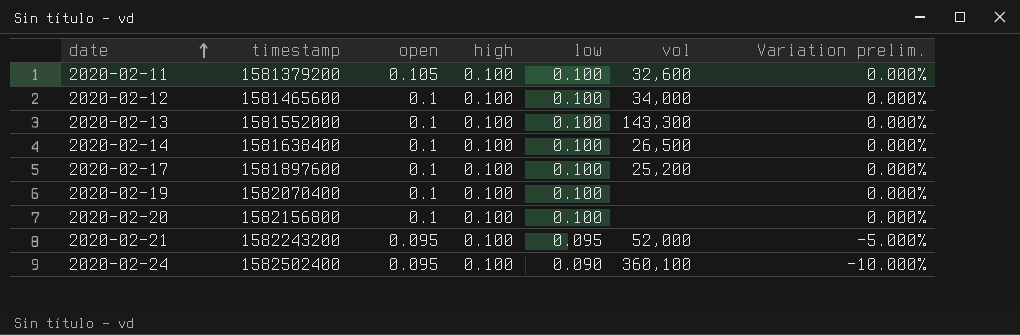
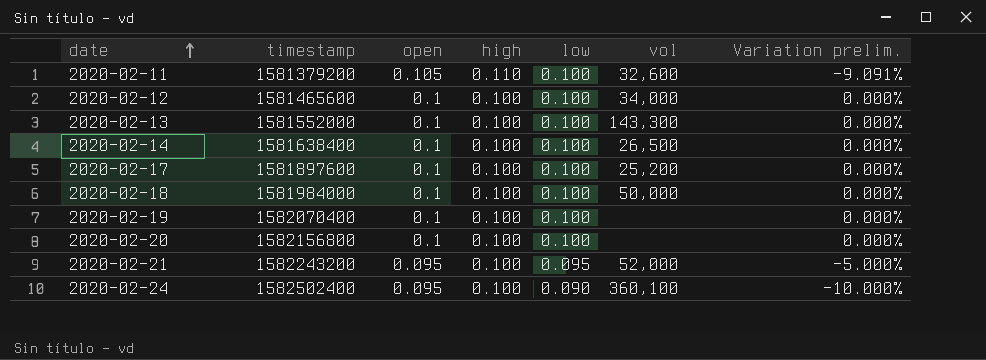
2020-02-11 | high: 0.100 -> 0.110
2020-02-11 | Variation prelim.: 0.000% -> -9.091%
row 2020-02-18: none -> 1581984000 | 0.1 | 0.100 | 0.100 | 50,000 | 0.000%

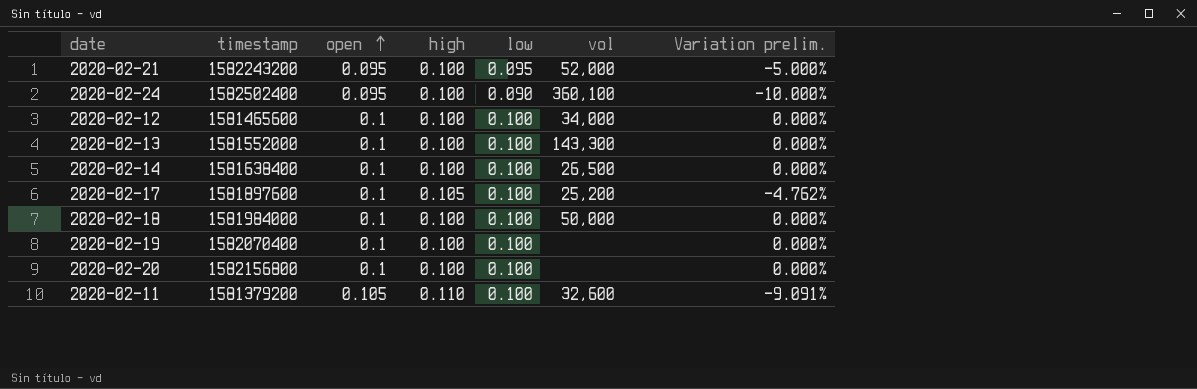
row order: date ascending -> open ascending
2020-02-17 | high: 0.100 -> 0.105
2020-02-17 | Variation prelim.: 0.000% -> -4.762%

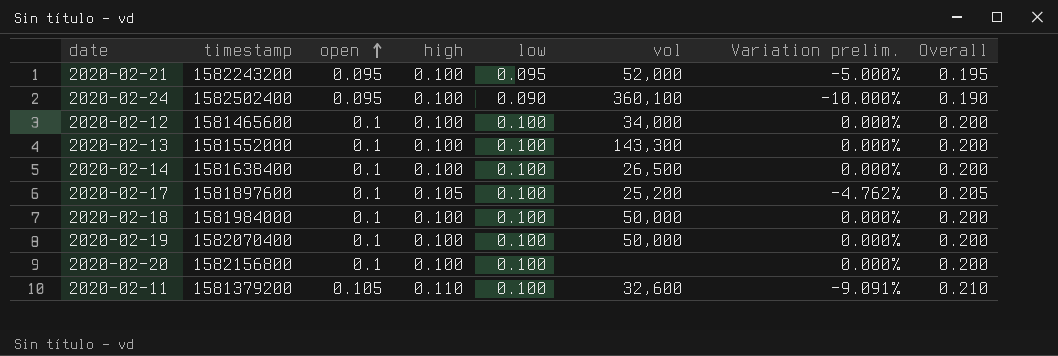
column Overall | formula: none -> [high] + [low]
2020-02-19 | vol: none -> 50,000

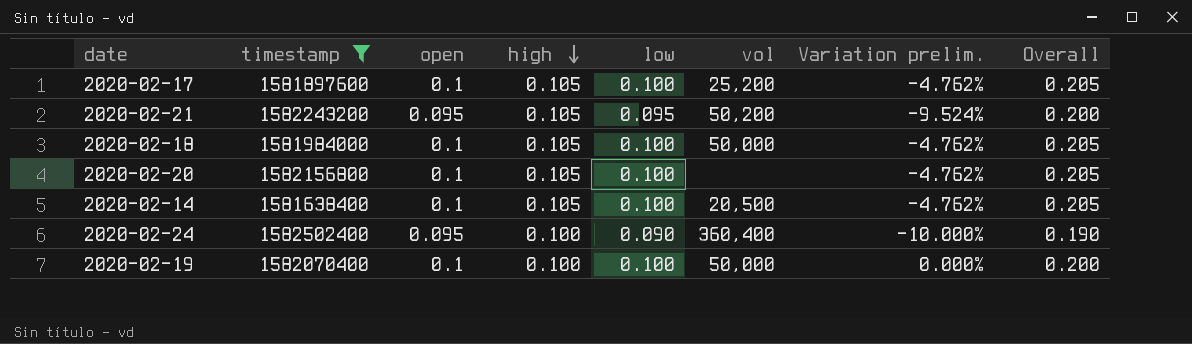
filter: none -> timestamp >= 1581638400
row order: open ascending -> high descending
2020-02-21 | high: 0.100 -> 0.105
2020-02-21 | vol: 52,000 -> 50,200
2020-02-21 | Variation prelim.: -5.000% -> -9.524%
2020-02-21 | Overall: 0.195 -> 0.200
2020-02-18 | high: 0.100 -> 0.105
2020-02-18 | Variation prelim.: 0.000% -> -4.762%
2020-02-18 | Overall: 0.200 -> 0.205
2020-02-20 | high: 0.100 -> 0.105
2020-02-20 | Variation prelim.: 0.000% -> -4.762%
2020-02-20 | Overall: 0.200 -> 0.205
2020-02-14 | high: 0.100 -> 0.105
2020-02-14 | vol: 26,500 -> 20,500
2020-02-14 | Variation prelim.: 0.000% -> -4.762%
2020-02-14 | Overall: 0.200 -> 0.205
2020-02-24 | vol: 360,100 -> 360,400

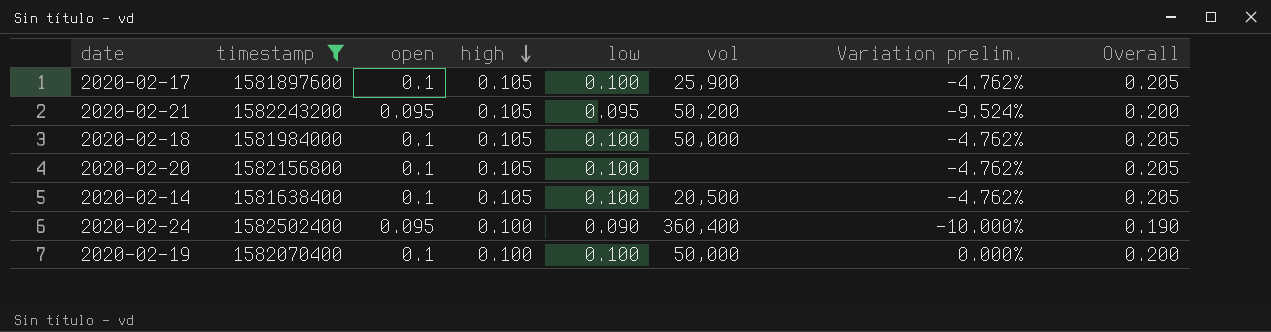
2020-02-17 | vol: 25,200 -> 25,900

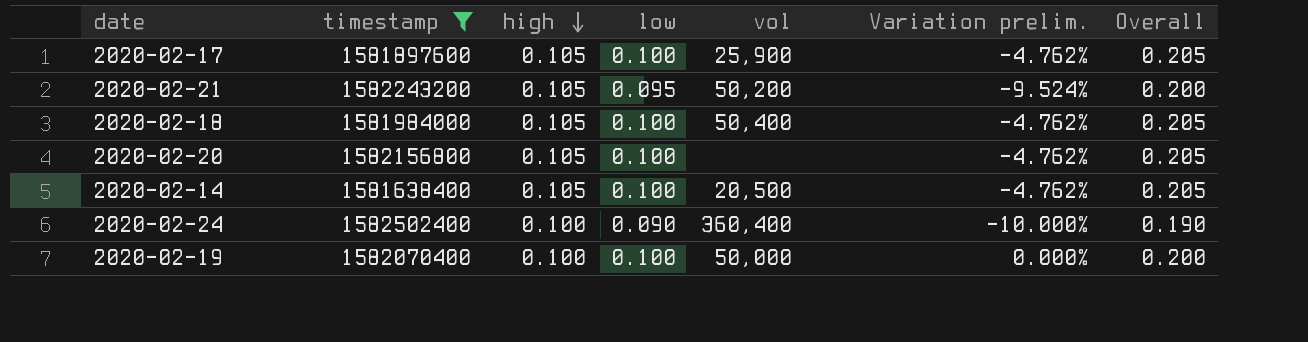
column open | position: 3 -> none
2020-02-18 | vol: 50,000 -> 50,400

